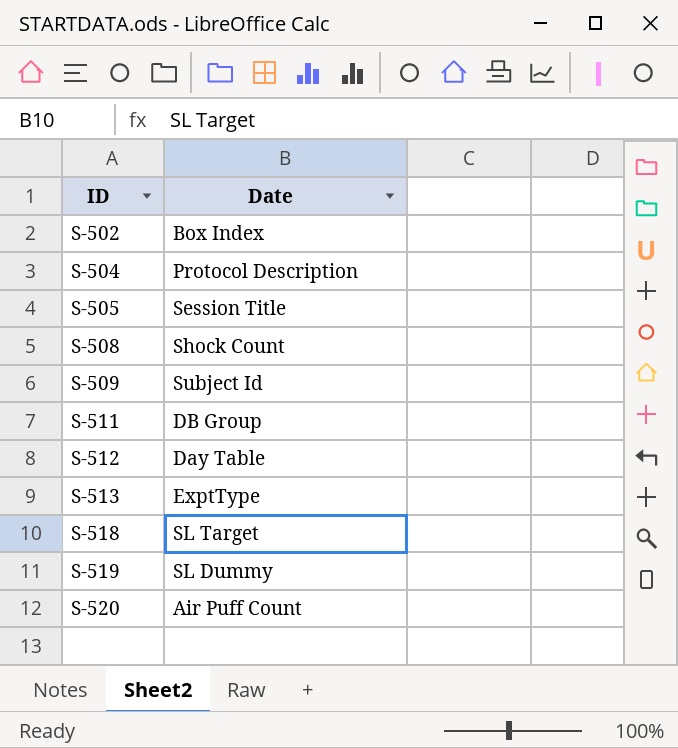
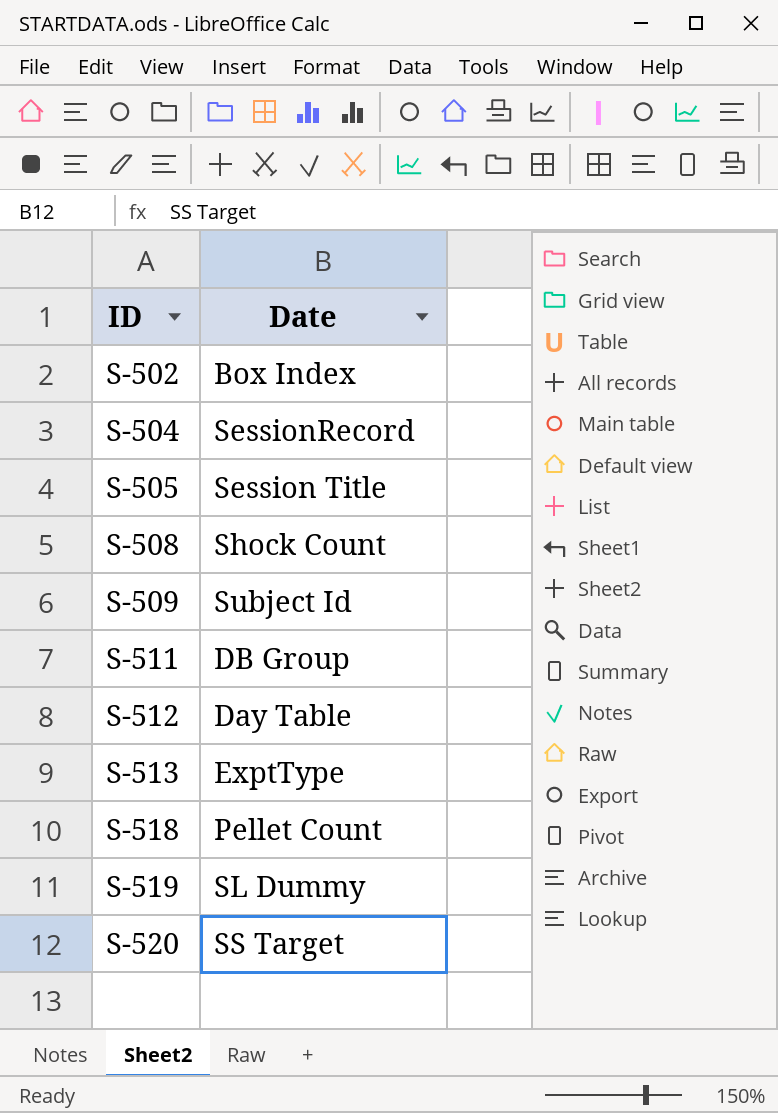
S-504 | Date: Protocol Description -> SessionRecord
S-518 | Date: SL Target -> Pellet Count
S-520 | Date: Air Puff Count -> SS Target

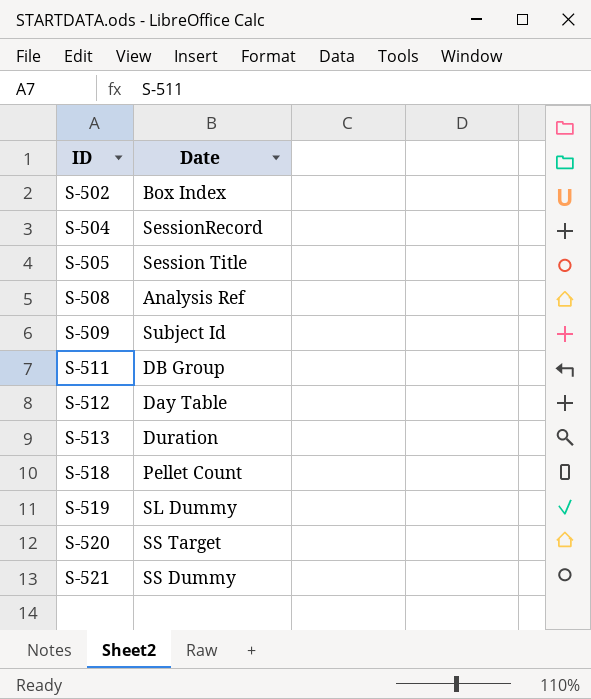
S-508 | Date: Shock Count -> Analysis Ref
S-513 | Date: ExptType -> Duration
row S-521: none -> SS Dummy

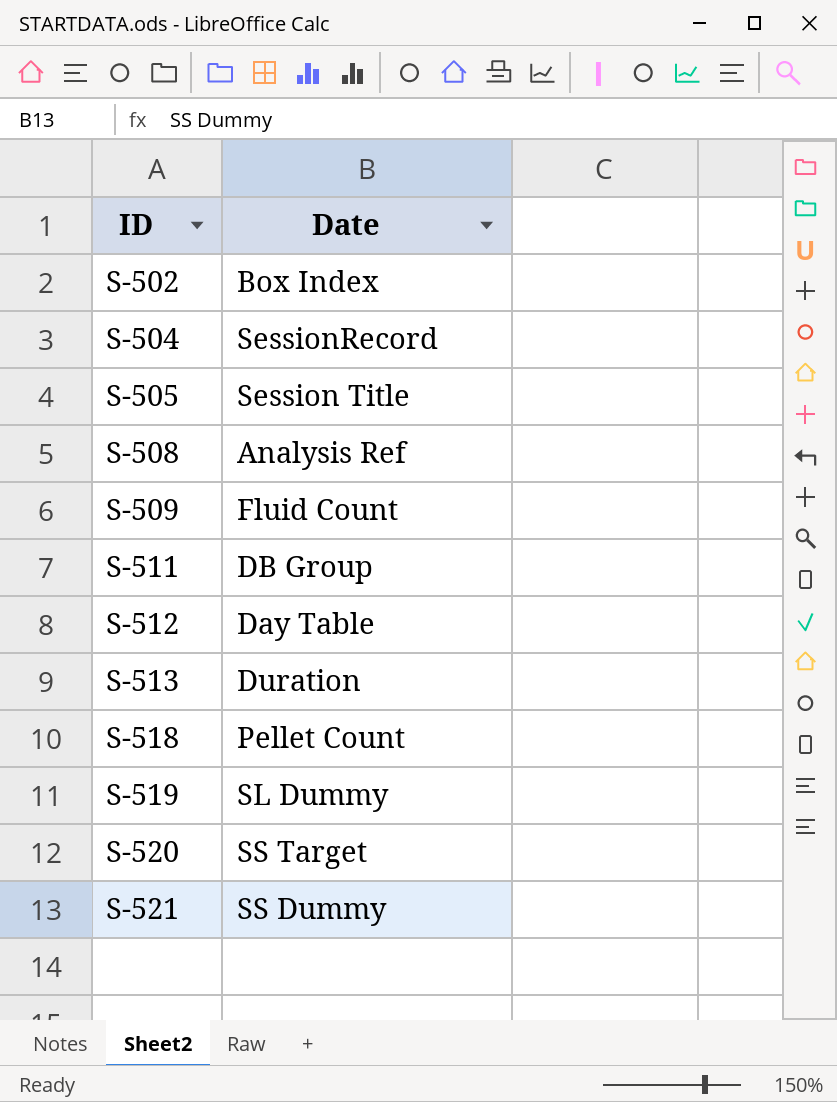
S-509 | Date: Subject Id -> Fluid Count

